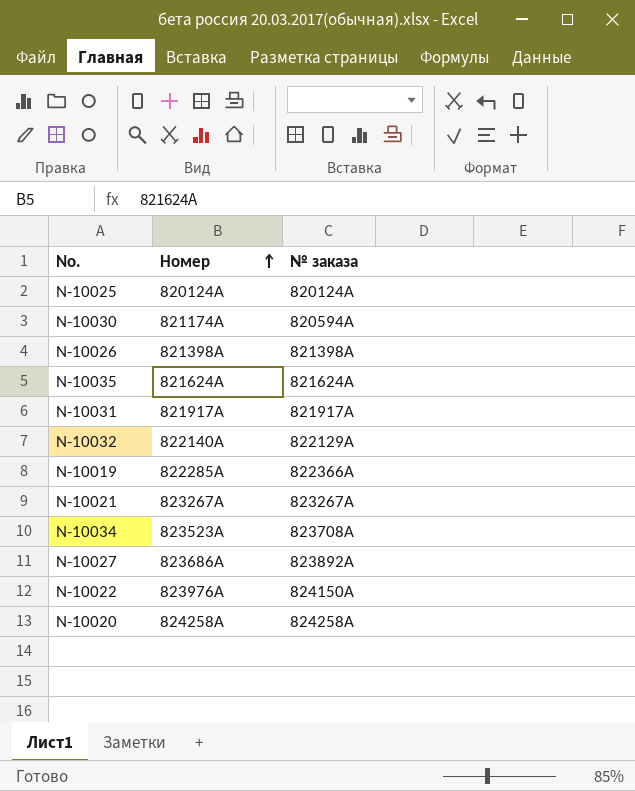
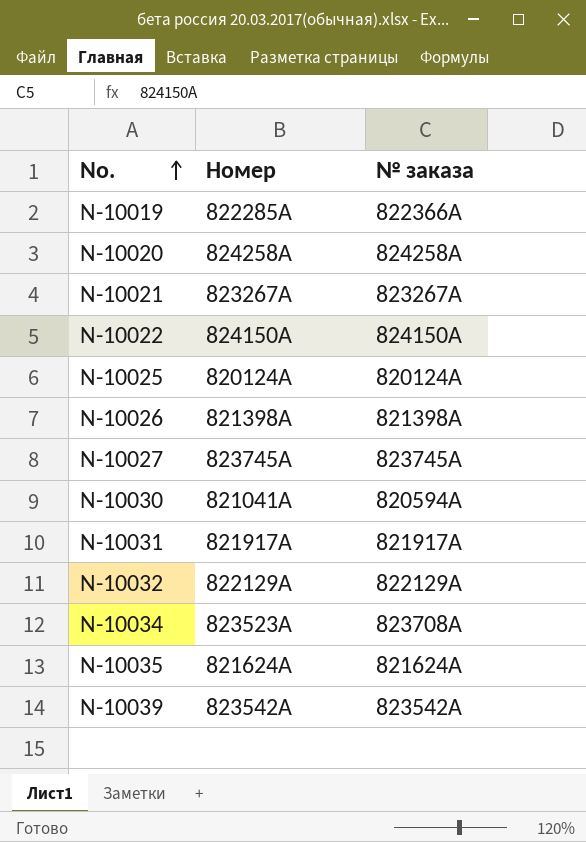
row order: Номер ascending -> No. ascending
N-10022 | Номер: 823976A -> 824150A
N-10027 | Номер: 823686A -> 823745A
N-10027 | № заказа: 823892A -> 823745A
N-10030 | Номер: 821174A -> 821041A
N-10032 | Номер: 822140A -> 822129A
row N-10039: none -> 823542A | 823542A

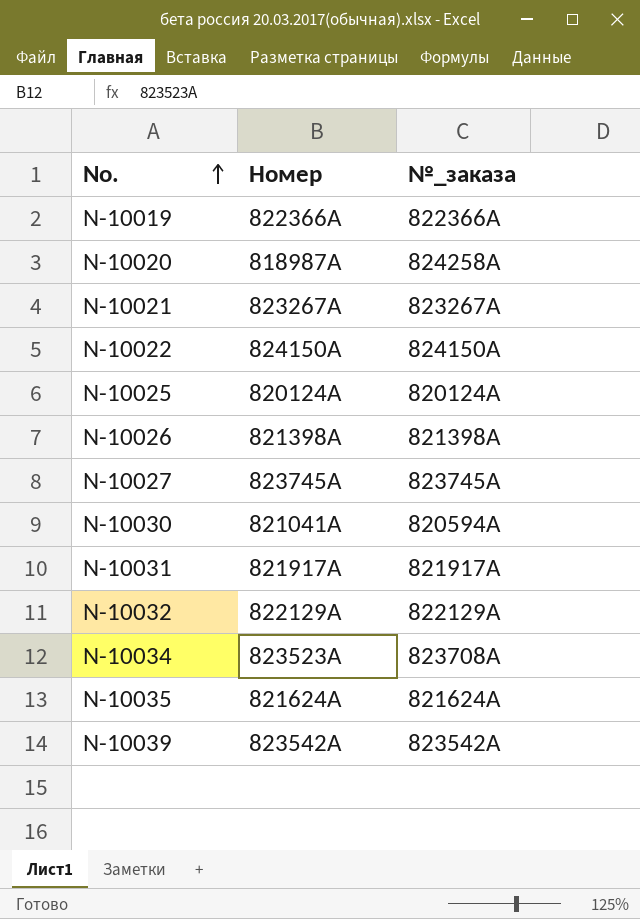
column name: № заказа -> №_заказа
N-10019 | Номер: 822285A -> 822366A
N-10020 | Номер: 824258A -> 818987A

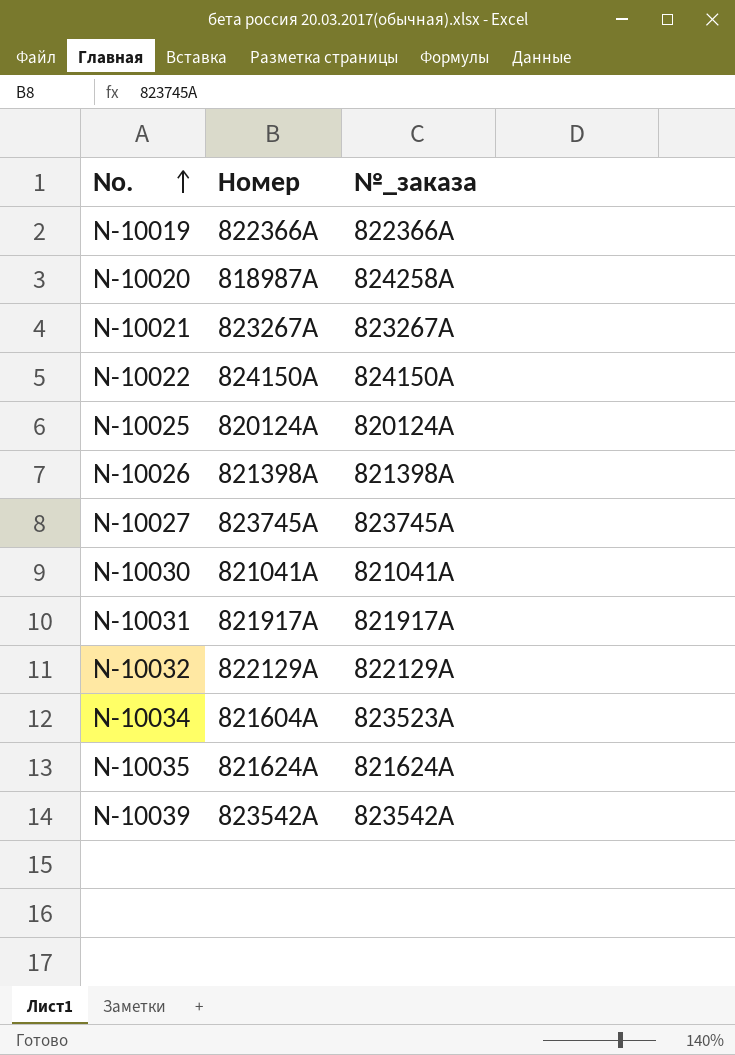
N-10030 | №_заказа: 820594A -> 821041A
N-10034 | Номер: 823523A -> 821604A
N-10034 | №_заказа: 823708A -> 823523A

